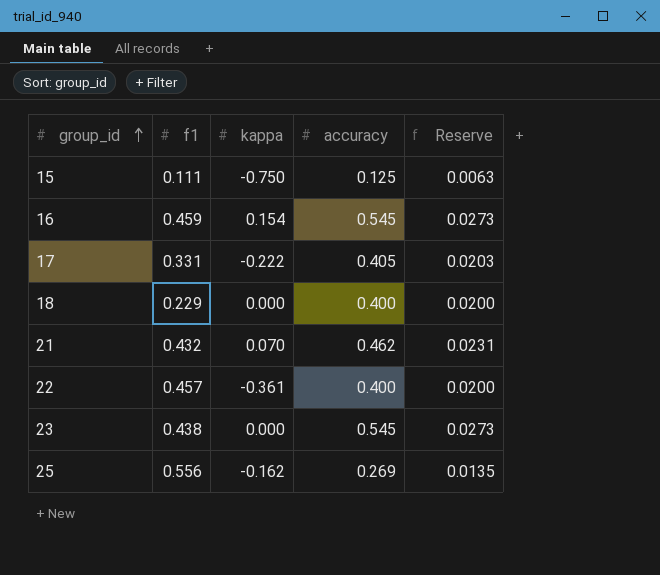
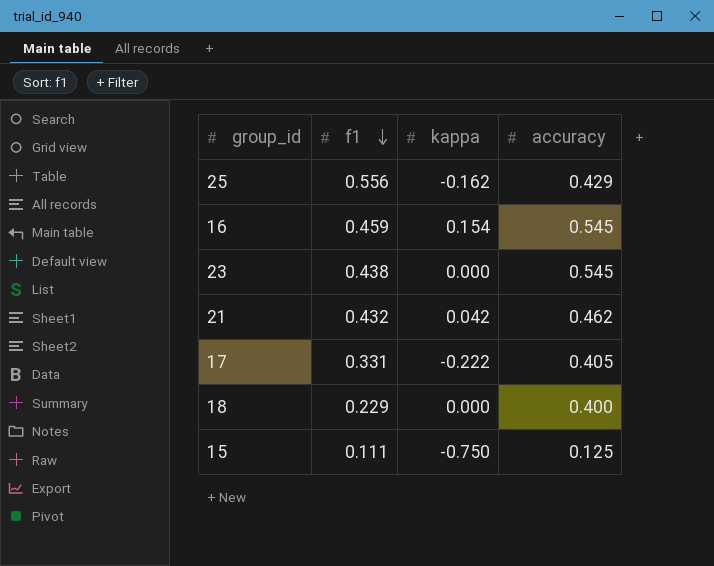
row order: group_id ascending -> f1 descending
column Reserve | formula: [accuracy] * 0.05 -> none
row 22: 0.457 | -0.361 | 0.400 | 0.0200 -> none
25 | accuracy: 0.269 -> 0.429
21 | kappa: 0.070 -> 0.042

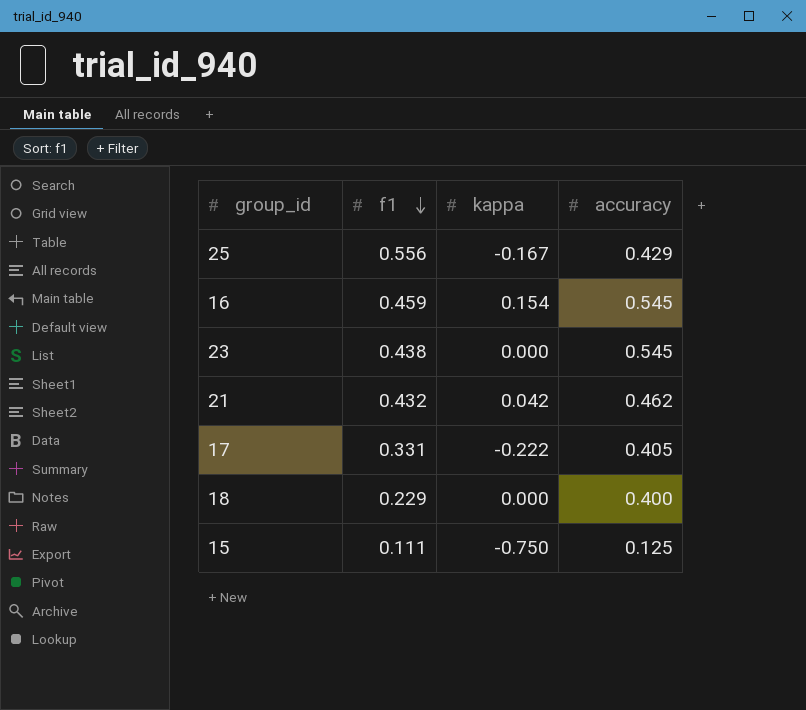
25 | kappa: -0.162 -> -0.167

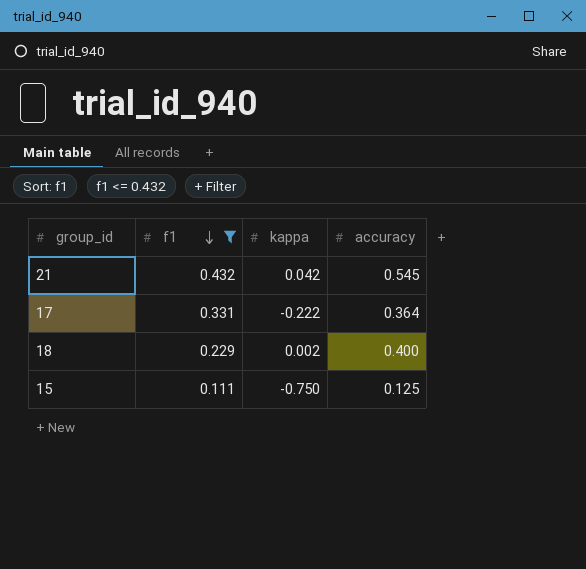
filter: none -> f1 <= 0.432
21 | accuracy: 0.462 -> 0.545
17 | accuracy: 0.405 -> 0.364
18 | kappa: 0.000 -> 0.002

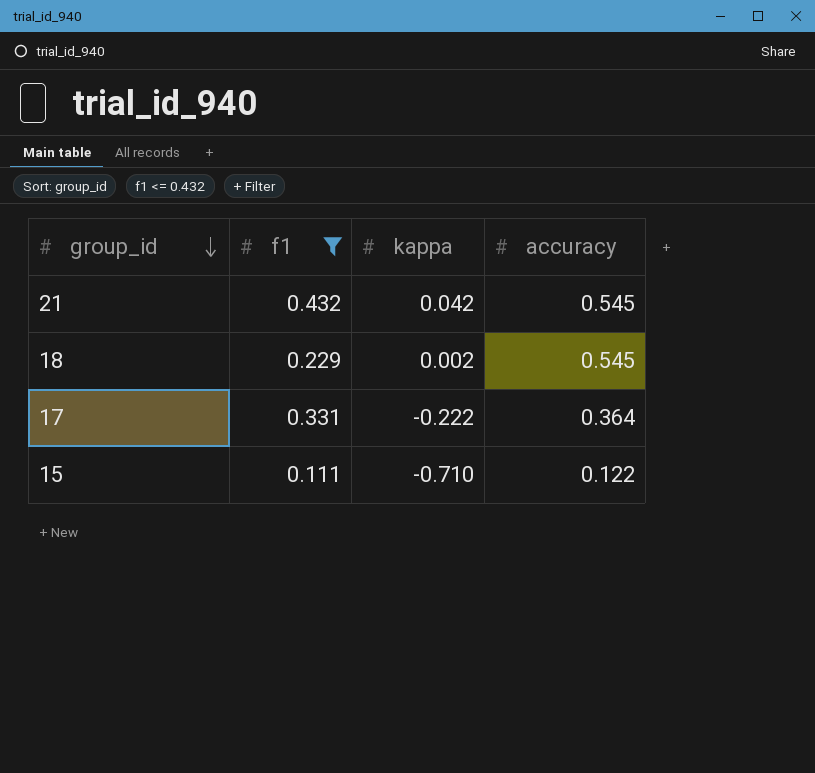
row order: f1 descending -> group_id descending
18 | accuracy: 0.400 -> 0.545
15 | kappa: -0.750 -> -0.710
15 | accuracy: 0.125 -> 0.122

